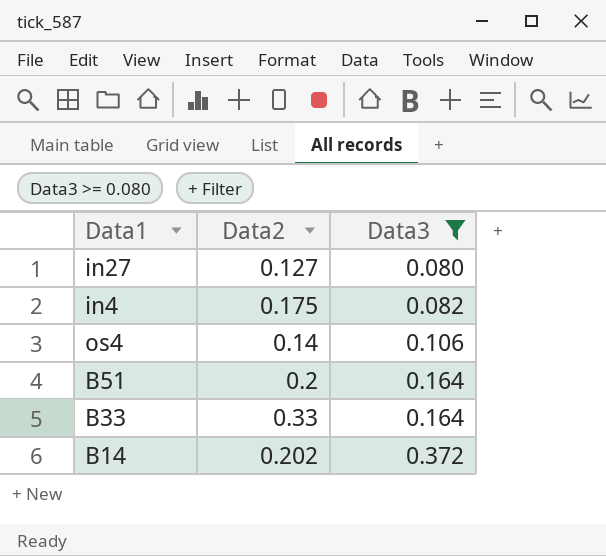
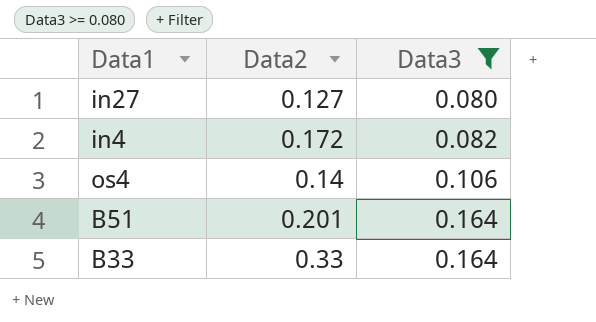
row B14: 0.202 | 0.372 -> none
in4 | Data2: 0.175 -> 0.172
B51 | Data2: 0.2 -> 0.201

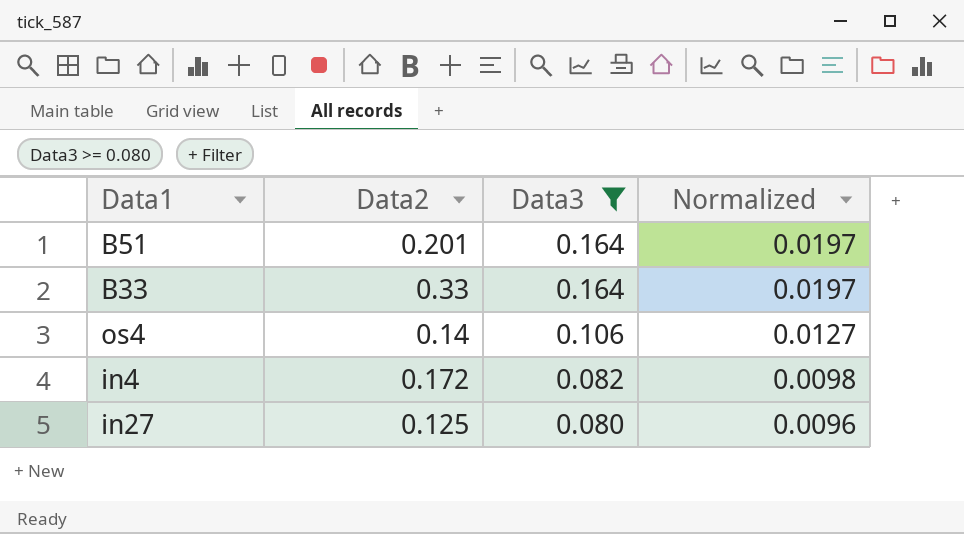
row order: Data3 ascending -> Data3 descending
column Normalized | formula: none -> [Data3] * 0.12
in27 | Data2: 0.127 -> 0.125

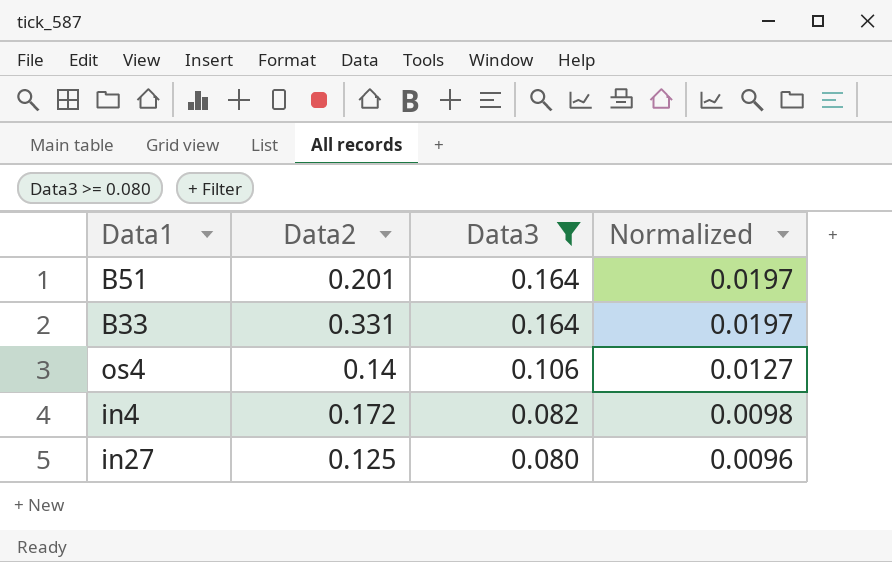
B33 | Data2: 0.33 -> 0.331

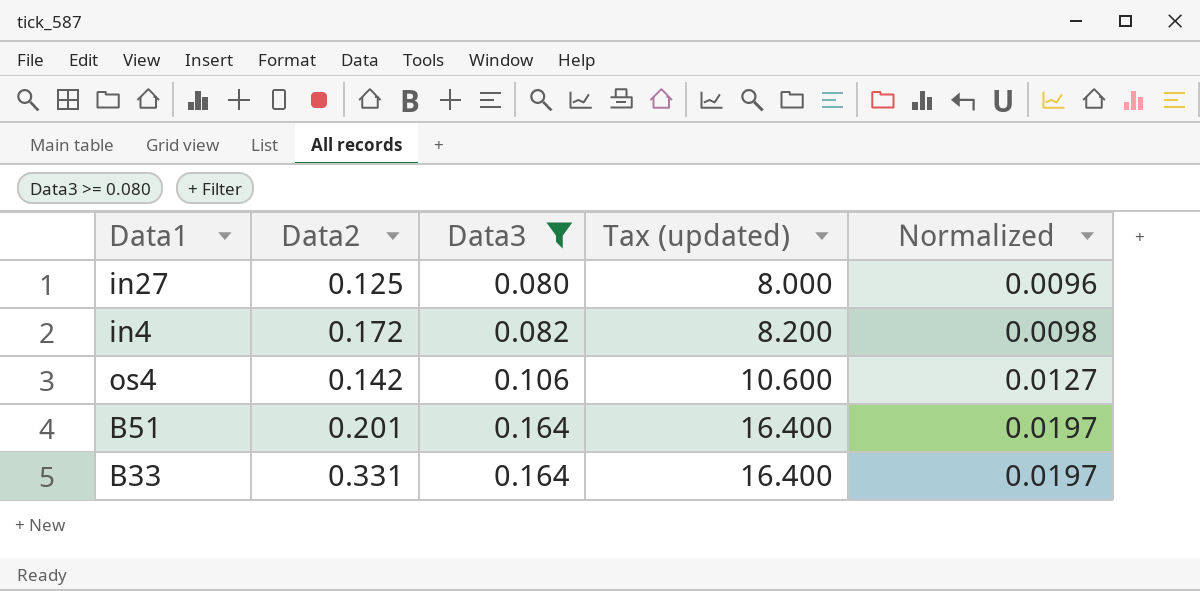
row order: Data3 descending -> Data3 ascending
column Tax (updated) | formula: none -> [Data3] * 100
os4 | Data2: 0.14 -> 0.142

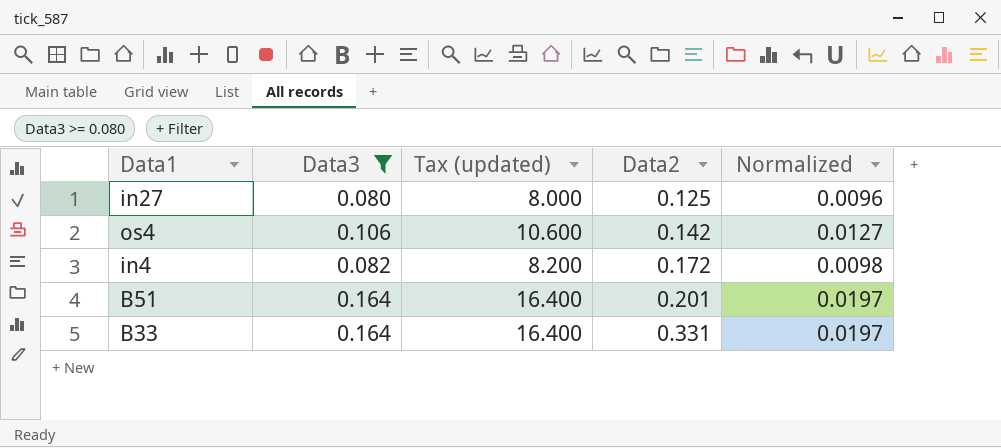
row order: Data3 ascending -> Data2 ascending
column Data2 | position: 2 -> 4

